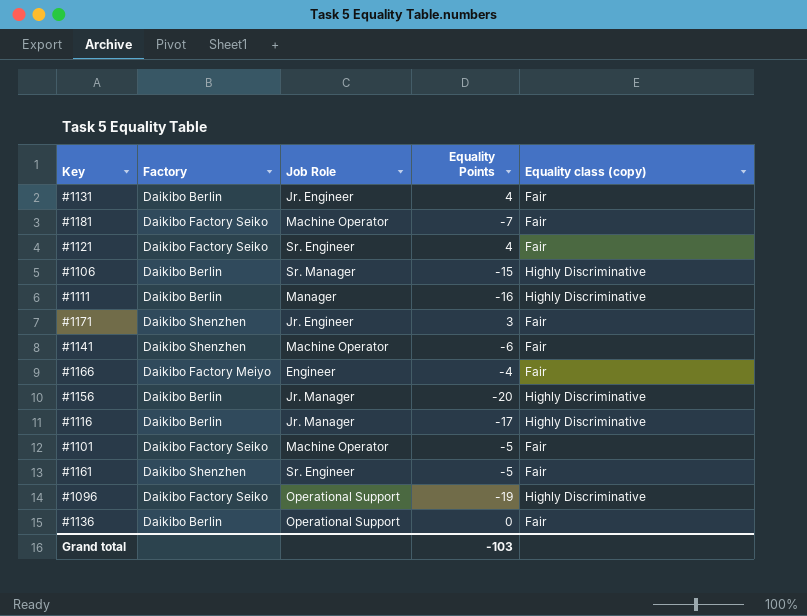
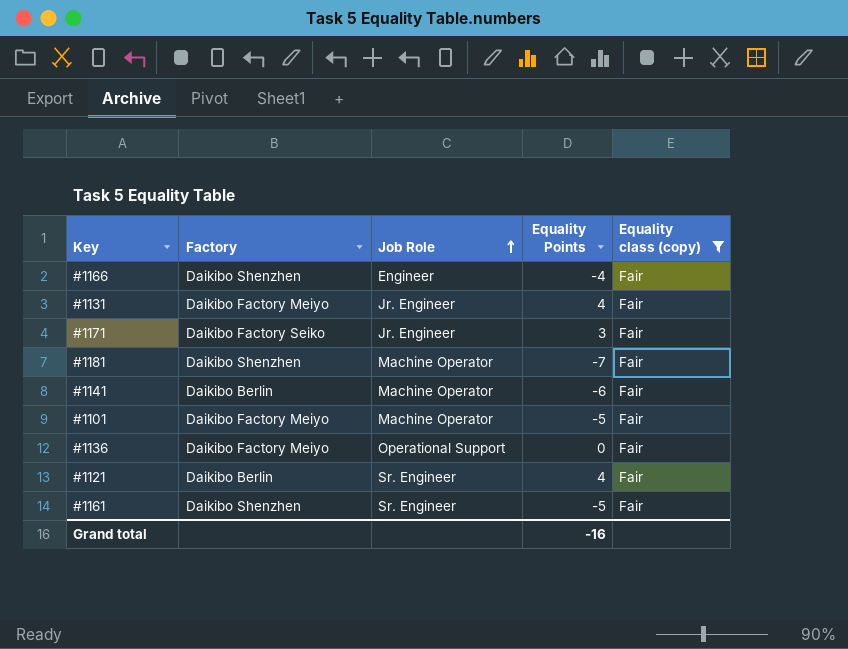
filter: none -> Equality class (copy) = Fair
row order: none -> Job Role ascending
#1166 | Factory: Daikibo Factory Meiyo -> Daikibo Shenzhen
#1131 | Factory: Daikibo Berlin -> Daikibo Factory Meiyo
#1171 | Factory: Daikibo Shenzhen -> Daikibo Factory Seiko
#1181 | Factory: Daikibo Factory Seiko -> Daikibo Shenzhen
#1141 | Factory: Daikibo Shenzhen -> Daikibo Berlin
#1101 | Factory: Daikibo Factory Seiko -> Daikibo Factory Meiyo
#1136 | Factory: Daikibo Berlin -> Daikibo Factory Meiyo
#1121 | Factory: Daikibo Factory Seiko -> Daikibo Berlin
Grand total | Equality Points: -103 -> -16

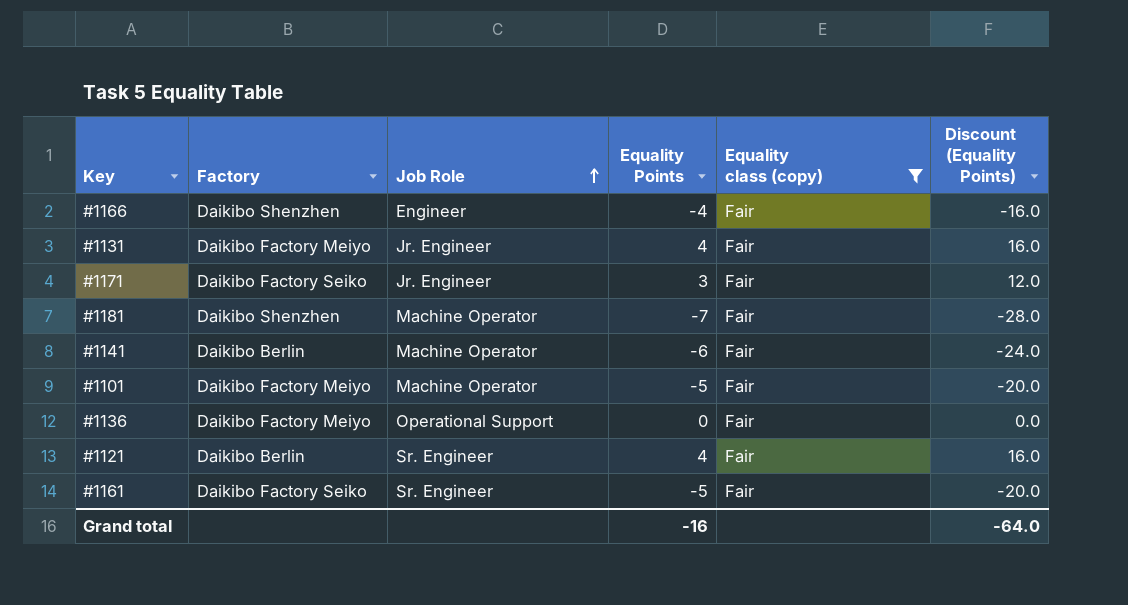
column Discount (Equality Points) | formula: none -> [Equality Points] * 4
#1161 | Factory: Daikibo Shenzhen -> Daikibo Factory Seiko

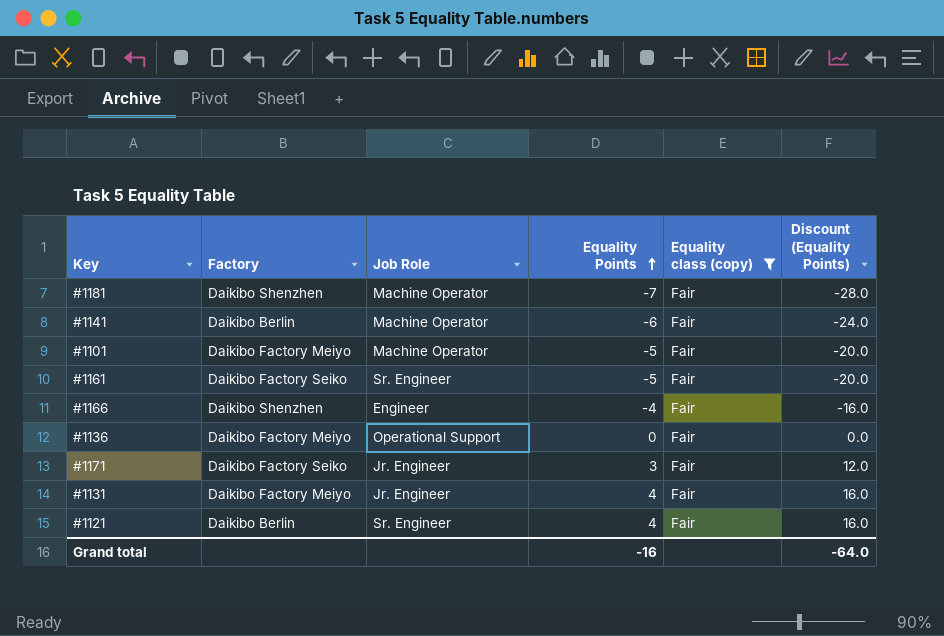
row order: Job Role ascending -> Equality Points ascending

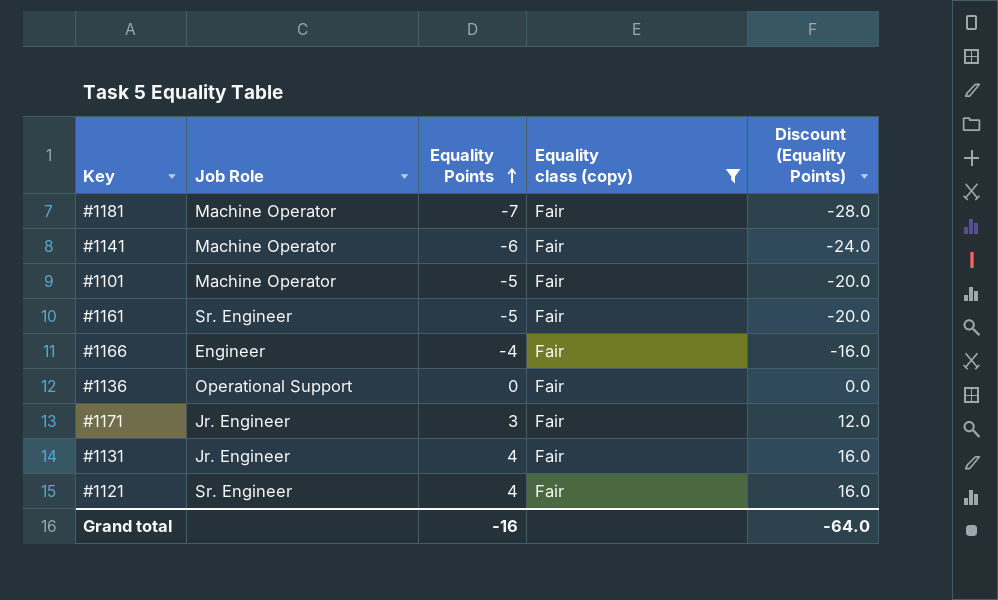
column Factory | position: 2 -> none

